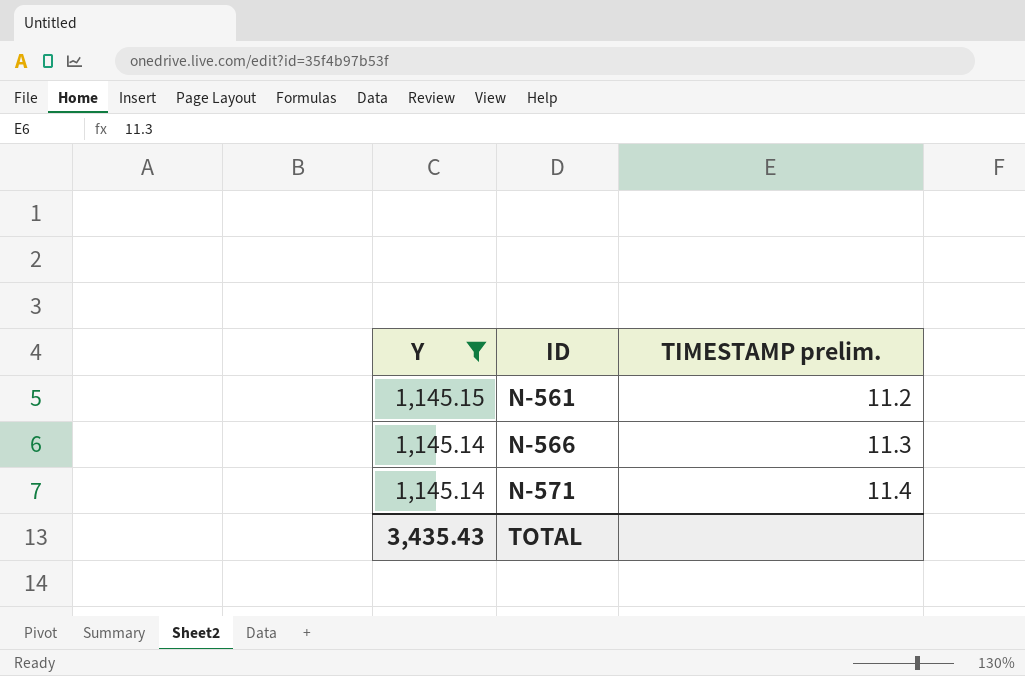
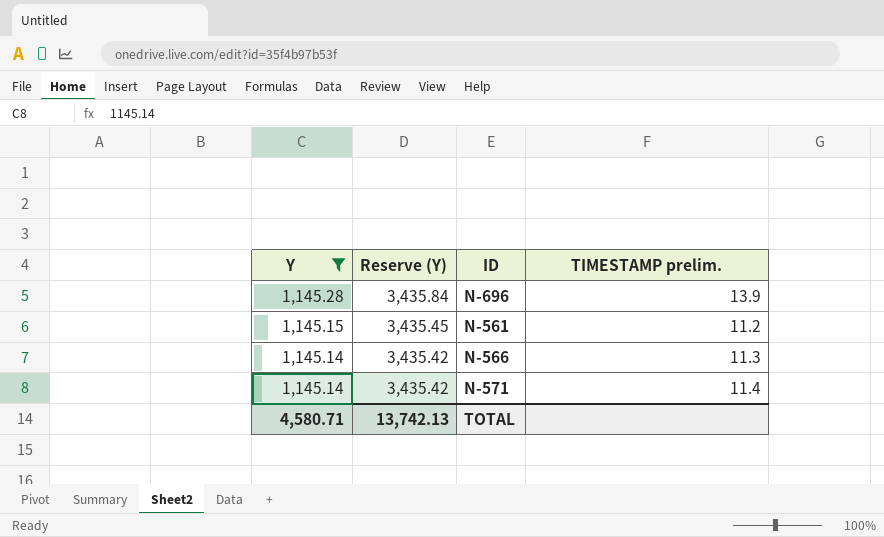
column Reserve (Y) | formula: none -> [Y] * 3
row N-696: none -> 1,145.28 | 3,435.84 | 13.9
TOTAL | Y: 3,435.43 -> 4,580.71

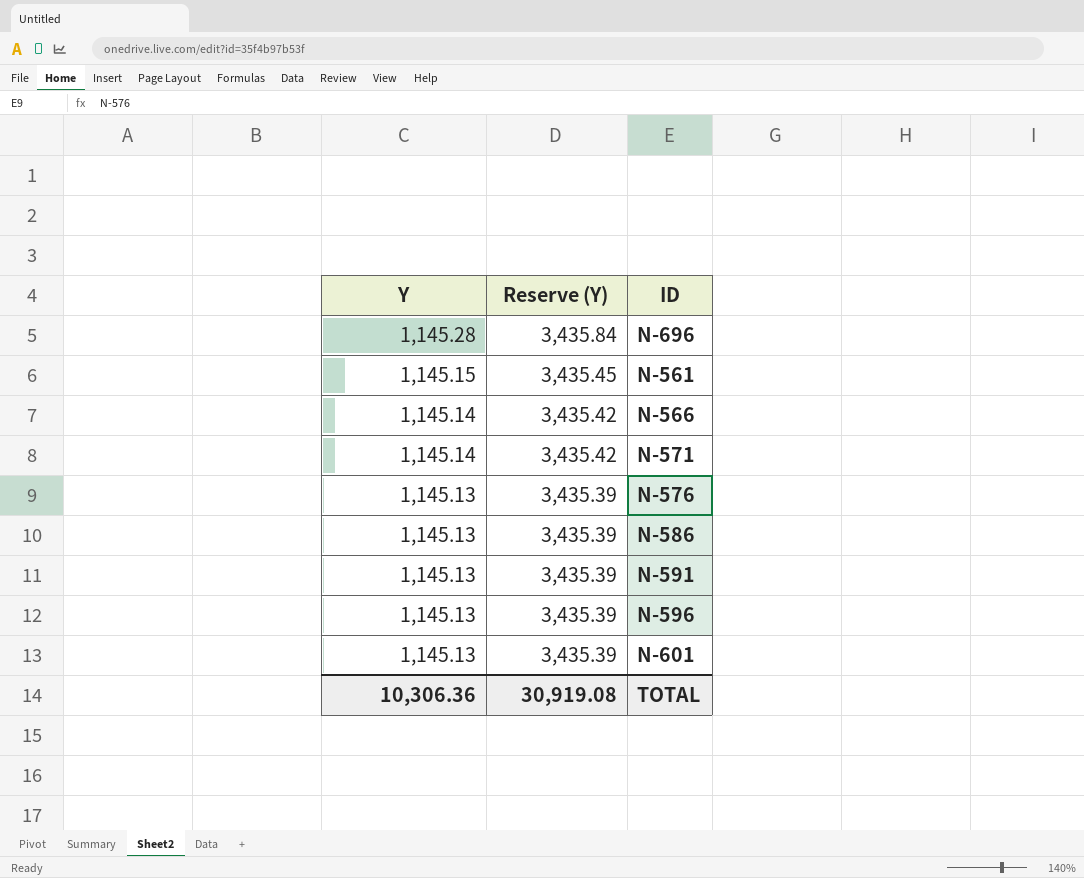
filter: Y != 1,145.13 -> none
column TIMESTAMP prelim. | position: 4 -> none
TOTAL | Y: 4,580.71 -> 10,306.36
TOTAL | Reserve (Y): 13,742.13 -> 30,919.08

